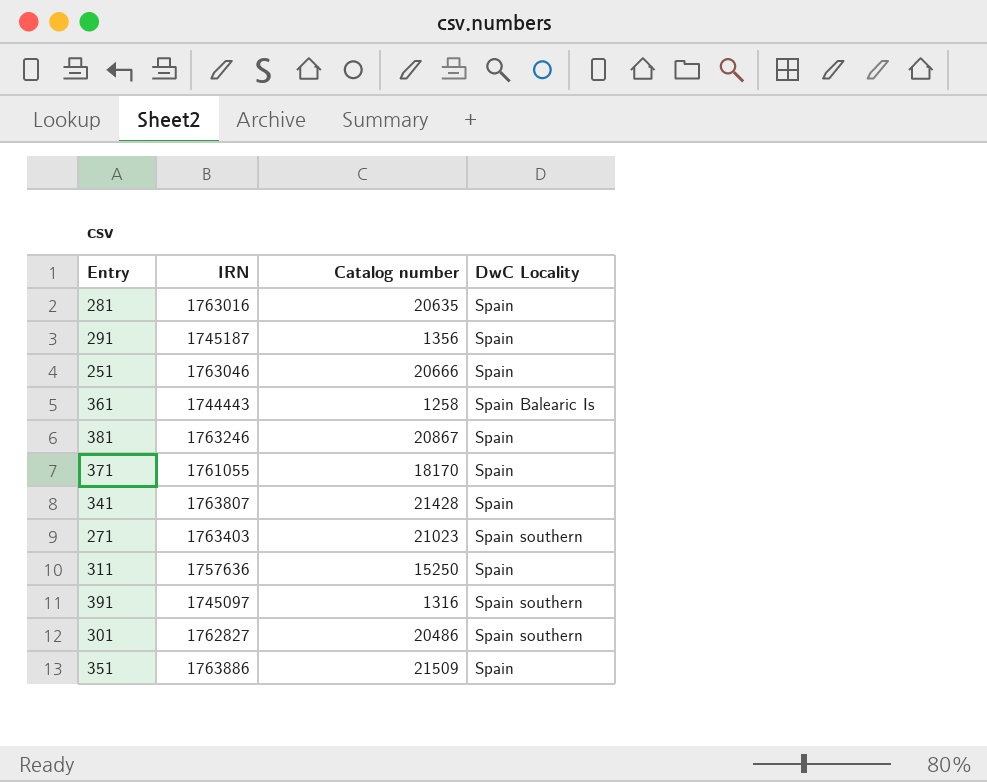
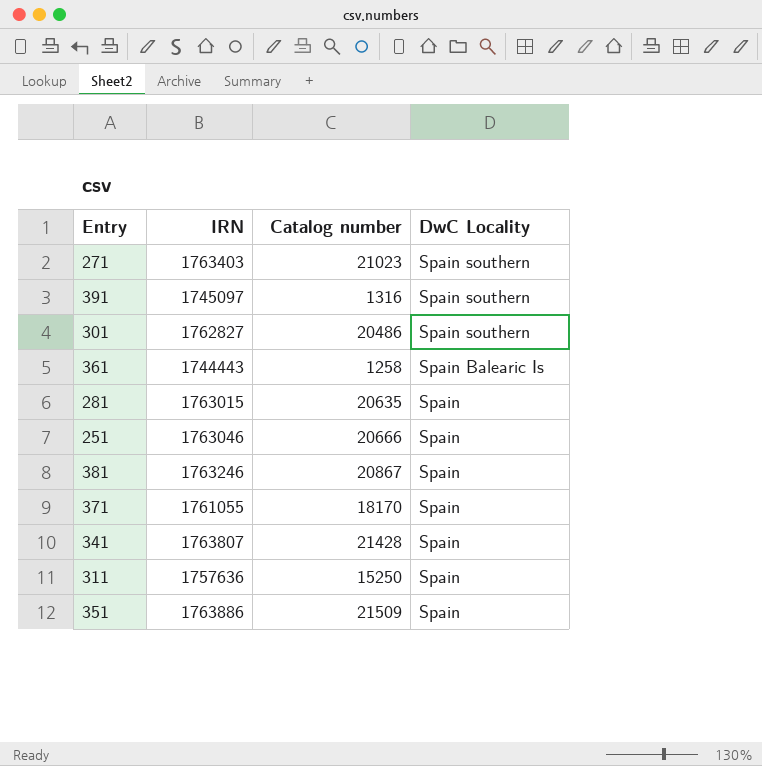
row order: none -> DwC Locality descending
row 291: 1745187 | 1356 | Spain -> none
281 | IRN: 1763016 -> 1763015

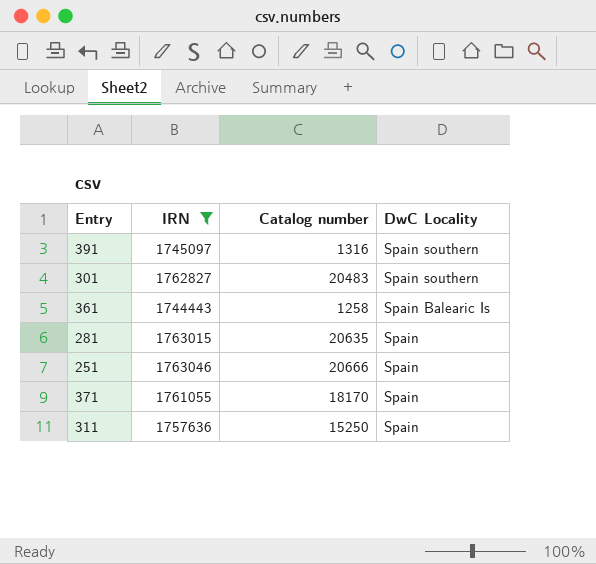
filter: none -> IRN <= 1763046
301 | Catalog number: 20486 -> 20483

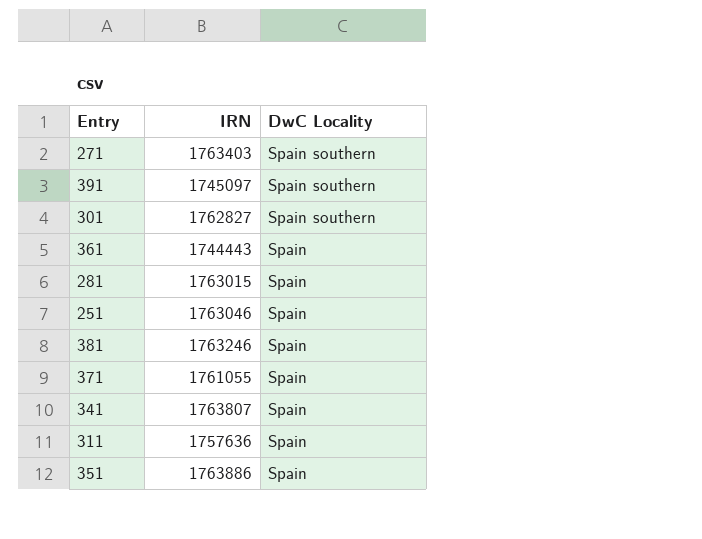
filter: IRN <= 1763046 -> none
column Catalog number | position: 3 -> none
361 | DwC Locality: Spain Balearic Is -> Spain

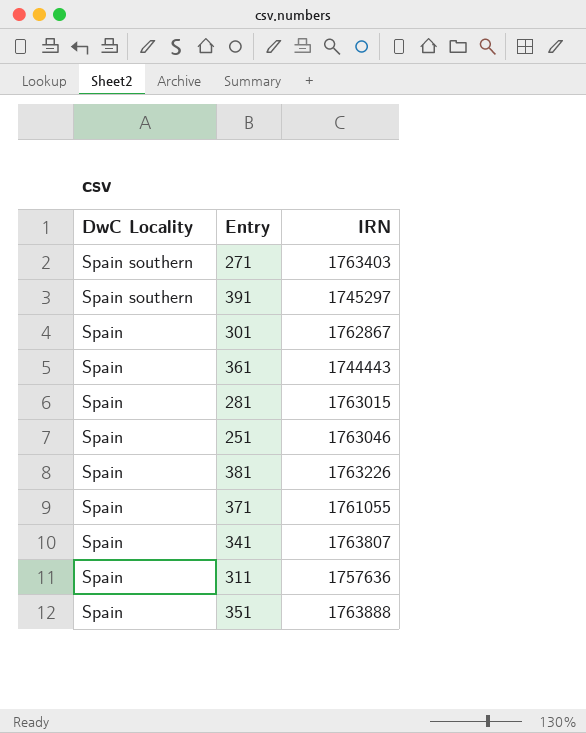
column DwC Locality | position: 3 -> 1
391 | IRN: 1745097 -> 1745297
301 | DwC Locality: Spain southern -> Spain
301 | IRN: 1762827 -> 1762867
381 | IRN: 1763246 -> 1763226
351 | IRN: 1763886 -> 1763888

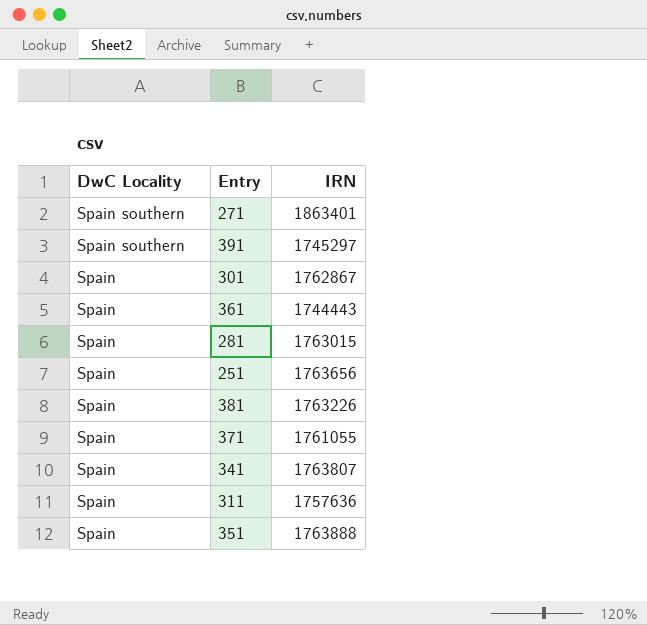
271 | IRN: 1763403 -> 1863401
251 | IRN: 1763046 -> 1763656

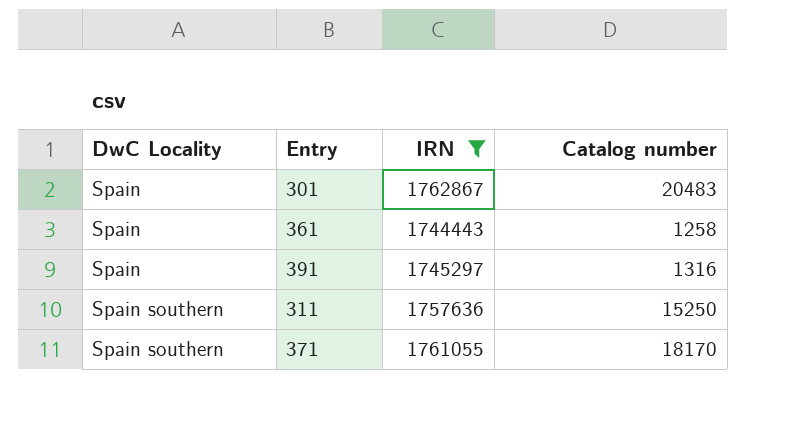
filter: none -> IRN <= 1762867
row order: DwC Locality descending -> DwC Locality ascending
column Catalog number | position: none -> 4
391 | DwC Locality: Spain southern -> Spain
311 | DwC Locality: Spain -> Spain southern
371 | DwC Locality: Spain -> Spain southern

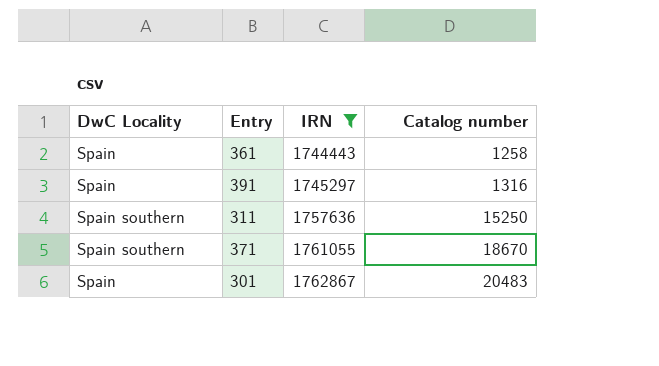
row order: DwC Locality ascending -> IRN ascending
371 | Catalog number: 18170 -> 18670

